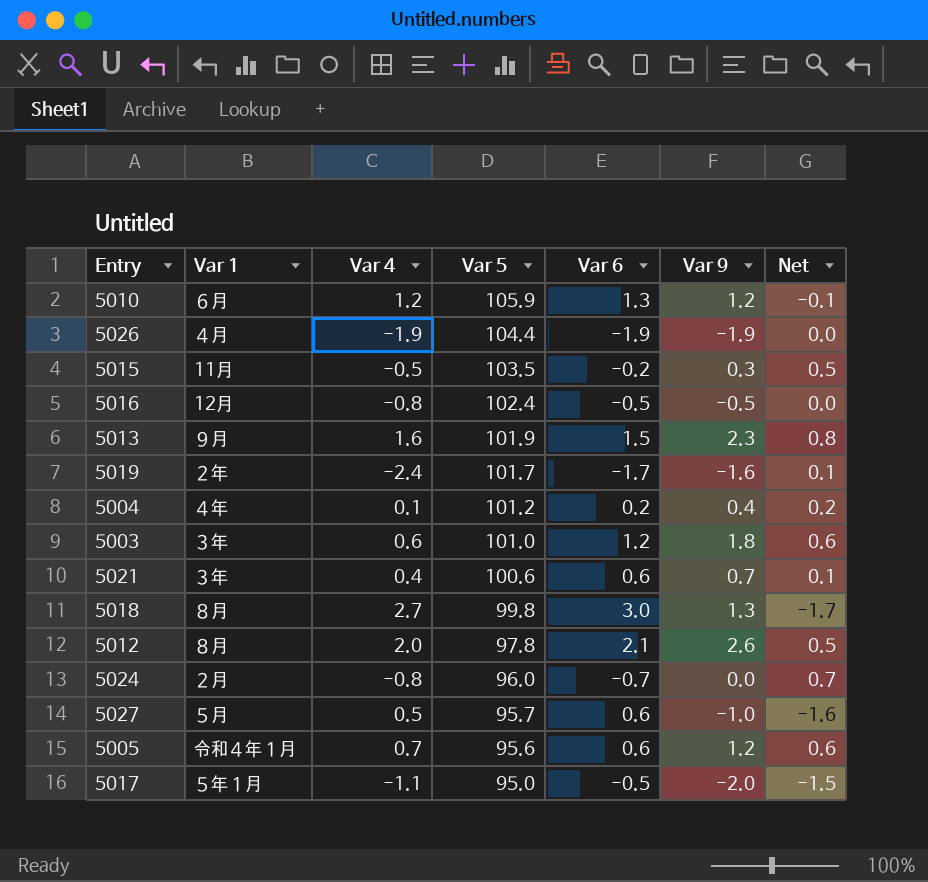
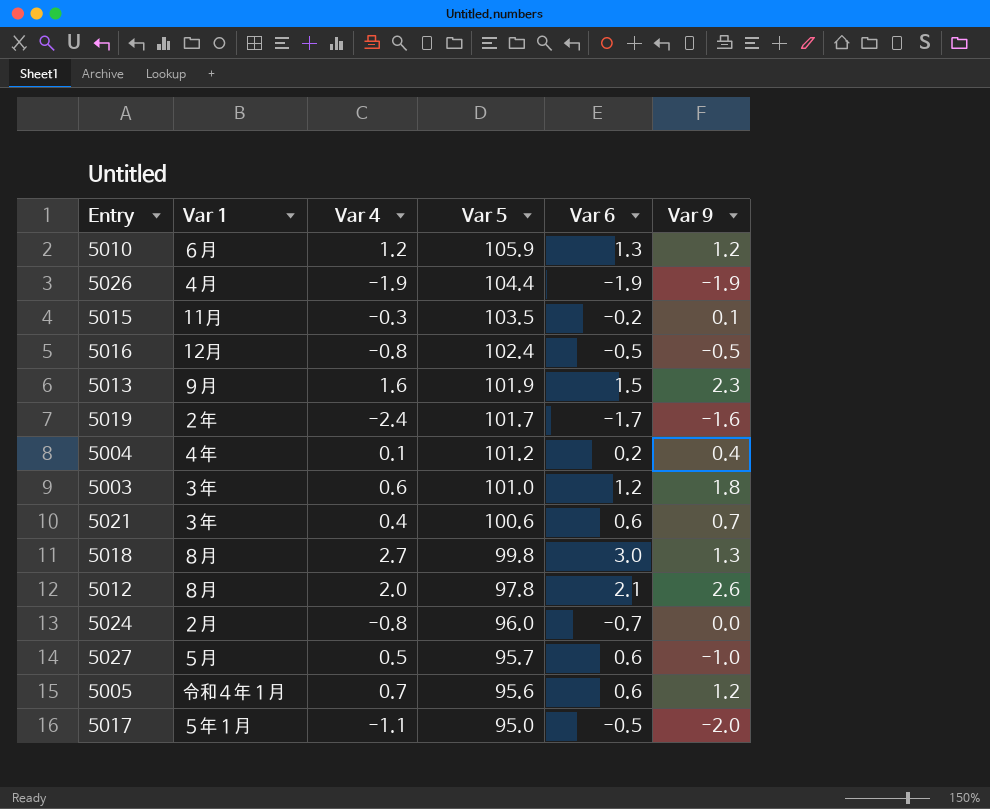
column Net | formula: [Var 9] - [Var 6] -> none
5015 | Var 4: -0.5 -> -0.3
5015 | Var 9: 0.3 -> 0.1

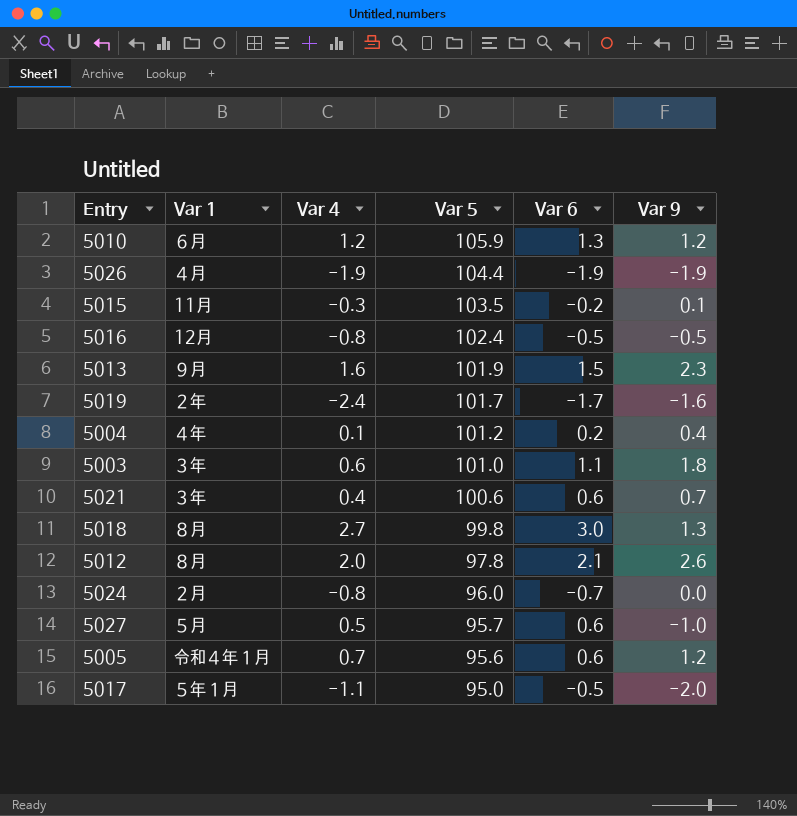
5003 | Var 6: 1.2 -> 1.1

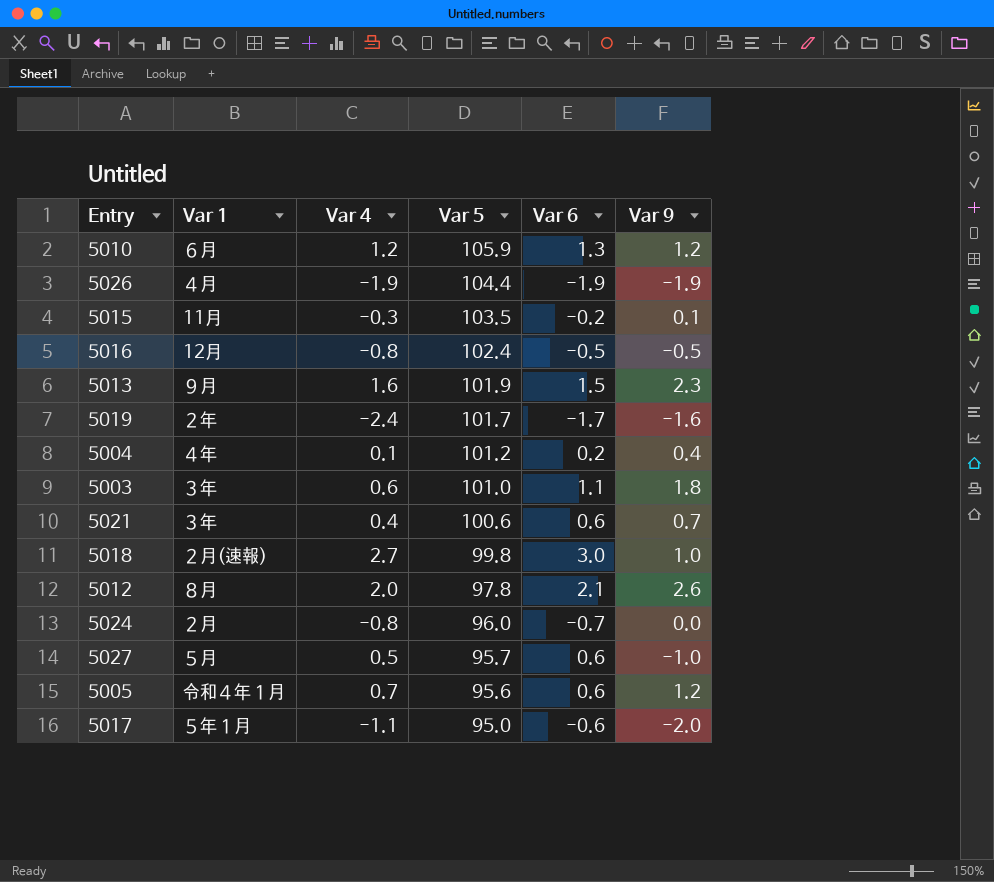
5018 | Var 1: ８月 -> ２月(速報)
5018 | Var 9: 1.3 -> 1.0
5017 | Var 6: -0.5 -> -0.6

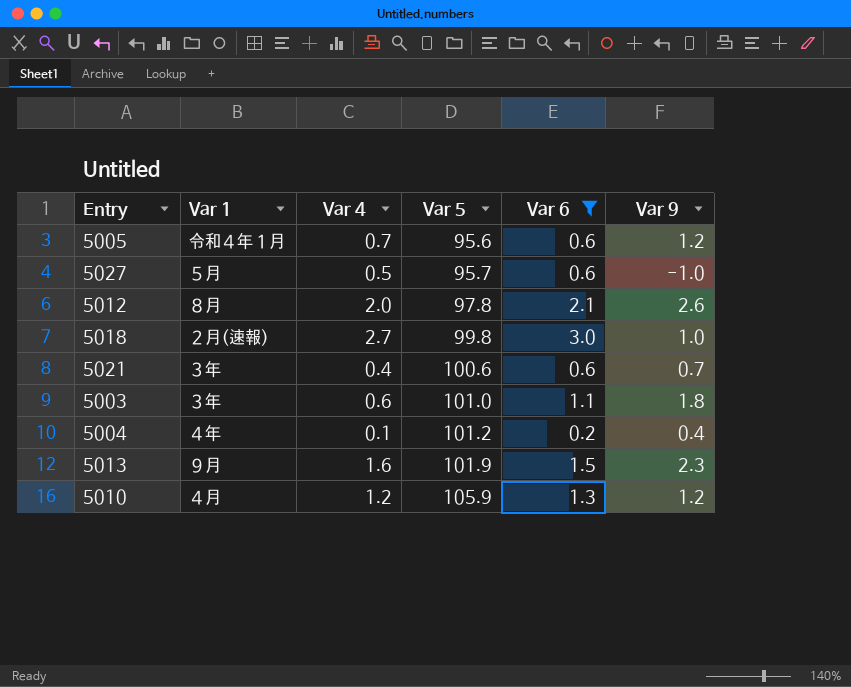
filter: none -> Var 6 >= 0.2
row order: Var 5 descending -> Var 5 ascending
5010 | Var 1: ６月 -> ４月

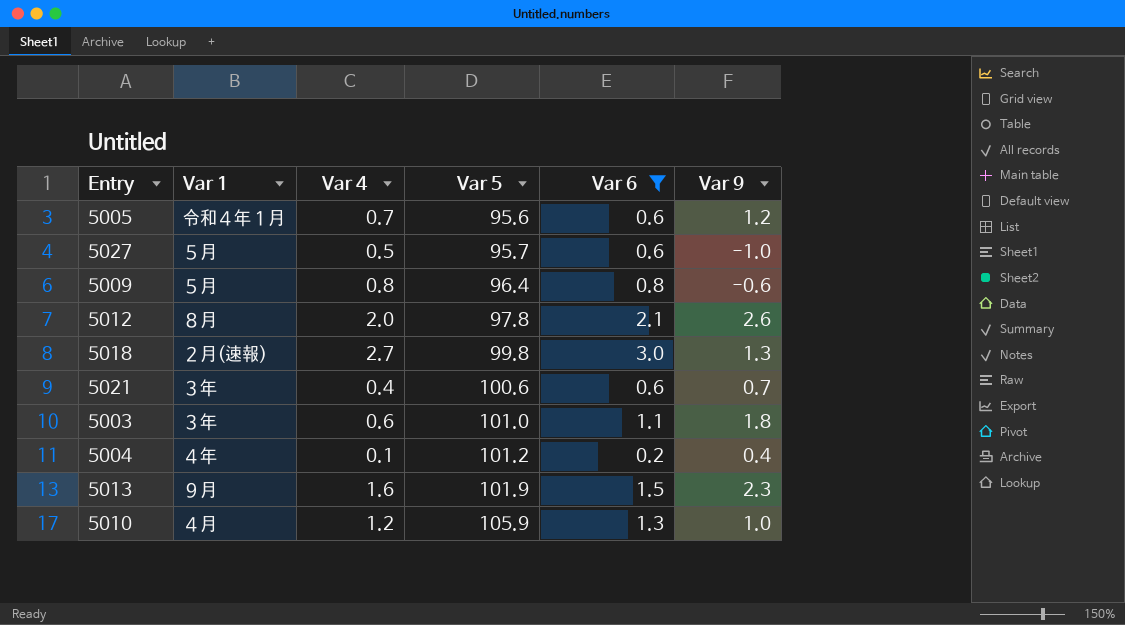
row 5009: none -> ５月 | 0.8 | 96.4 | 0.8 | -0.6
5018 | Var 9: 1.0 -> 1.3
5010 | Var 9: 1.2 -> 1.0

